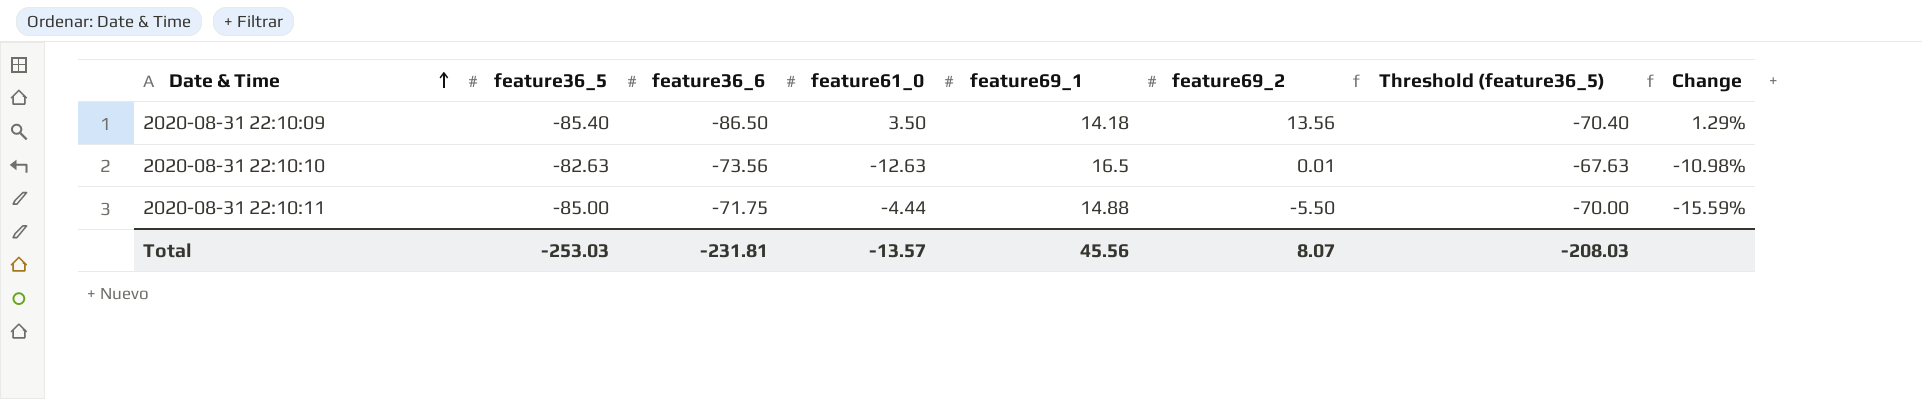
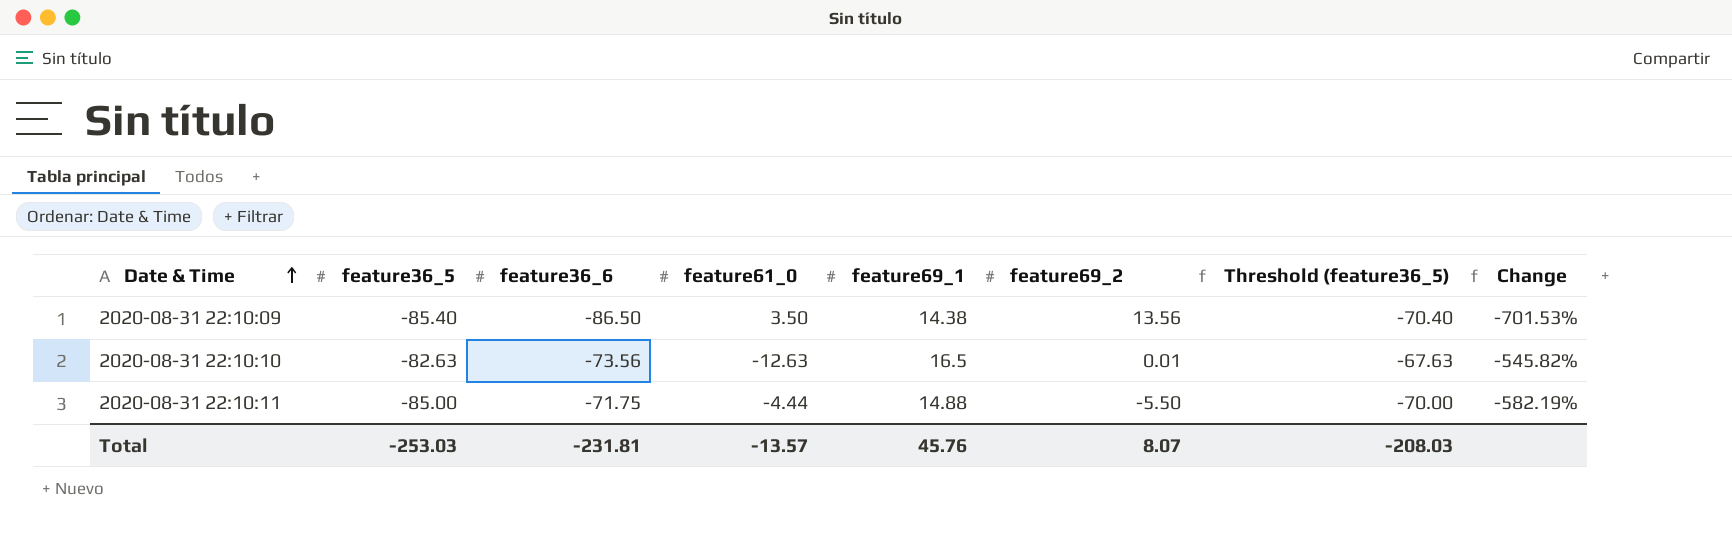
column Change | formula: ([feature36_6] - [feature36_5]) / [feature36_5] -> ([feature36_6] - [feature69_1]) / [feature69_1]
2020-08-31 22:10:09 | feature69_1: 14.18 -> 14.38
Total | feature69_1: 45.56 -> 45.76

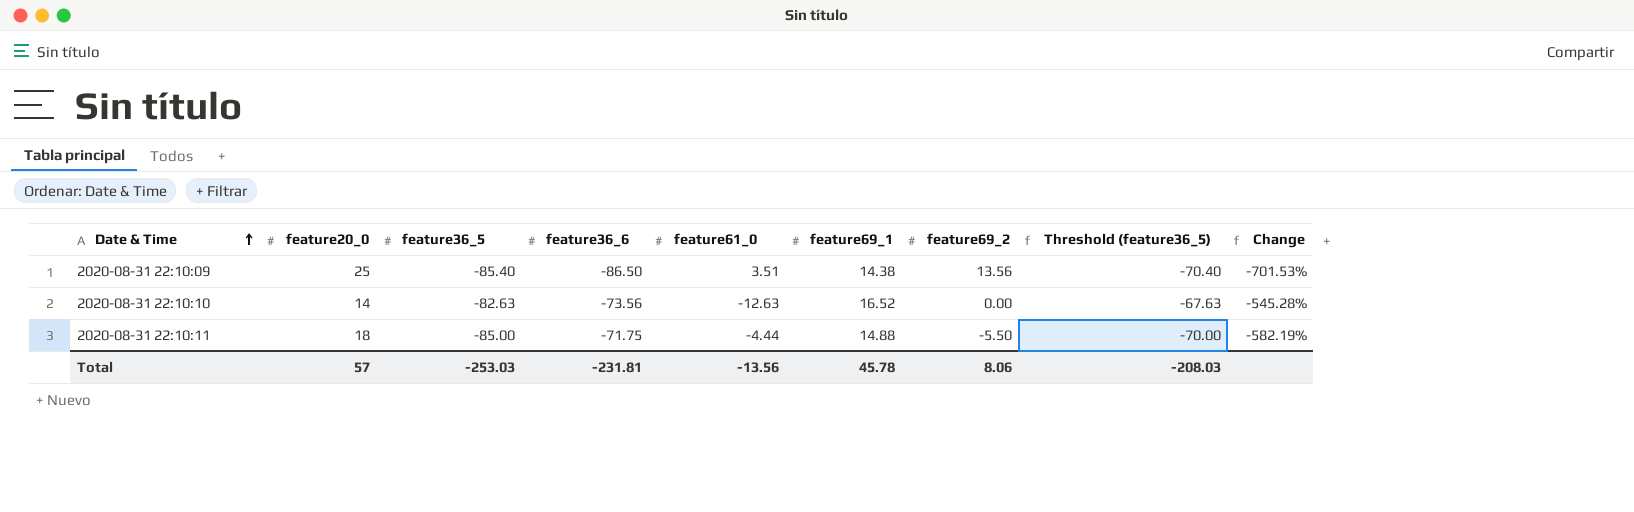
column feature20_0 | position: none -> 2
2020-08-31 22:10:09 | feature61_0: 3.50 -> 3.51
2020-08-31 22:10:10 | feature69_1: 16.5 -> 16.52
2020-08-31 22:10:10 | feature69_2: 0.01 -> 0.00
2020-08-31 22:10:10 | Change: -545.82% -> -545.28%
Total | feature61_0: -13.57 -> -13.56
Total | feature69_1: 45.76 -> 45.78
Total | feature69_2: 8.07 -> 8.06

